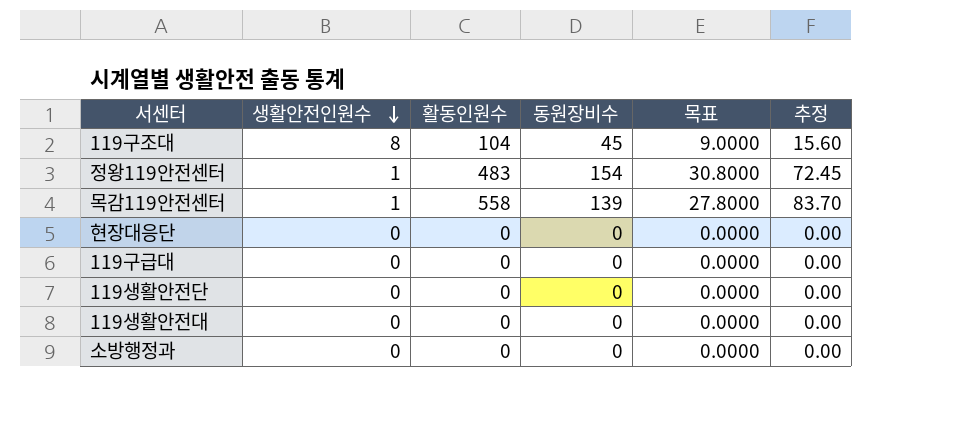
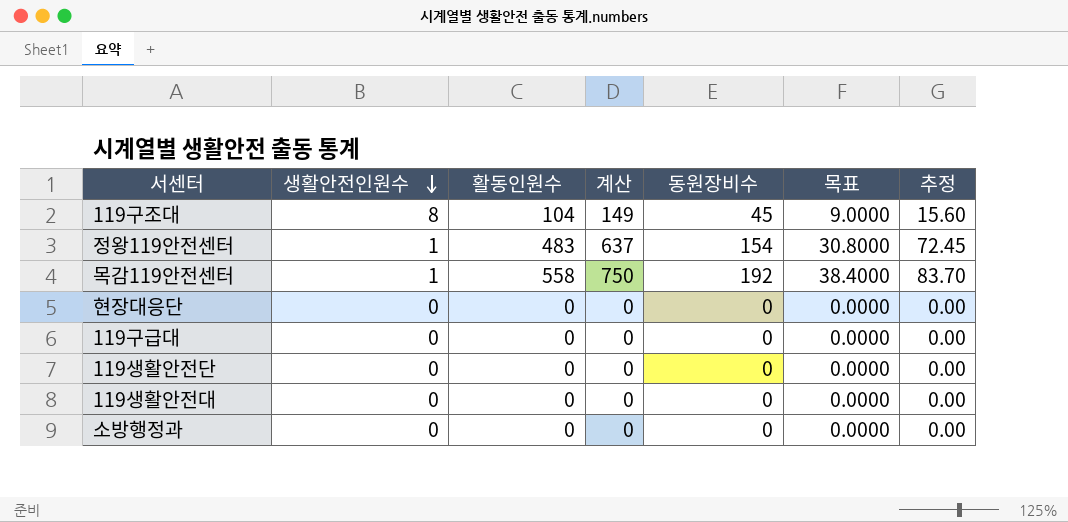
column 계산 | formula: none -> [활동인원수] + [동원장비수]
목감119안전센터 | 동원장비수: 139 -> 192
목감119안전센터 | 목표: 27.8000 -> 38.4000

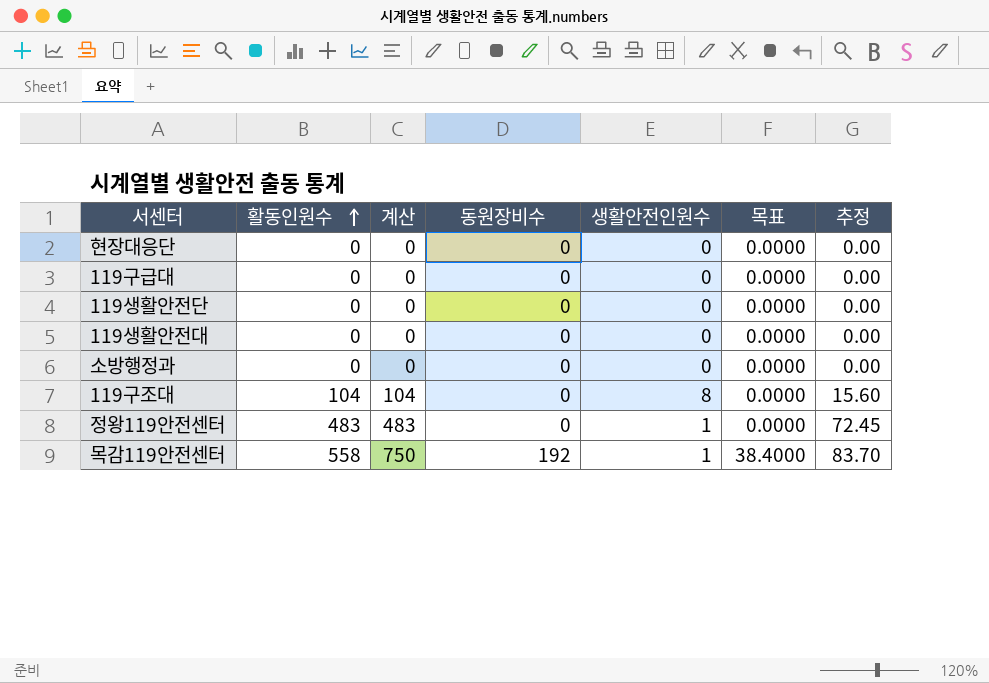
row order: 생활안전인원수 descending -> 활동인원수 ascending
column 생활안전인원수 | position: 2 -> 5
119구조대 | 계산: 149 -> 104
119구조대 | 동원장비수: 45 -> 0
119구조대 | 목표: 9.0000 -> 0.0000
정왕119안전센터 | 계산: 637 -> 483
정왕119안전센터 | 동원장비수: 154 -> 0
정왕119안전센터 | 목표: 30.8000 -> 0.0000

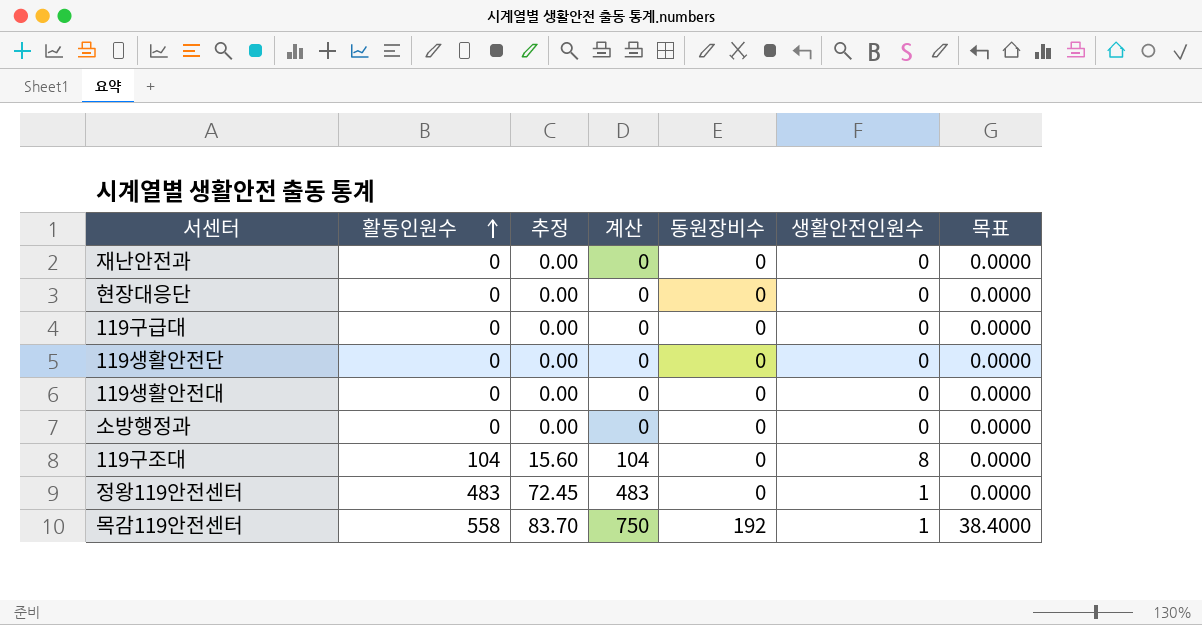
column 추정 | position: 7 -> 3
row 재난안전과: none -> 0 | 0.00 | 0 | 0 | 0 | 0.0000

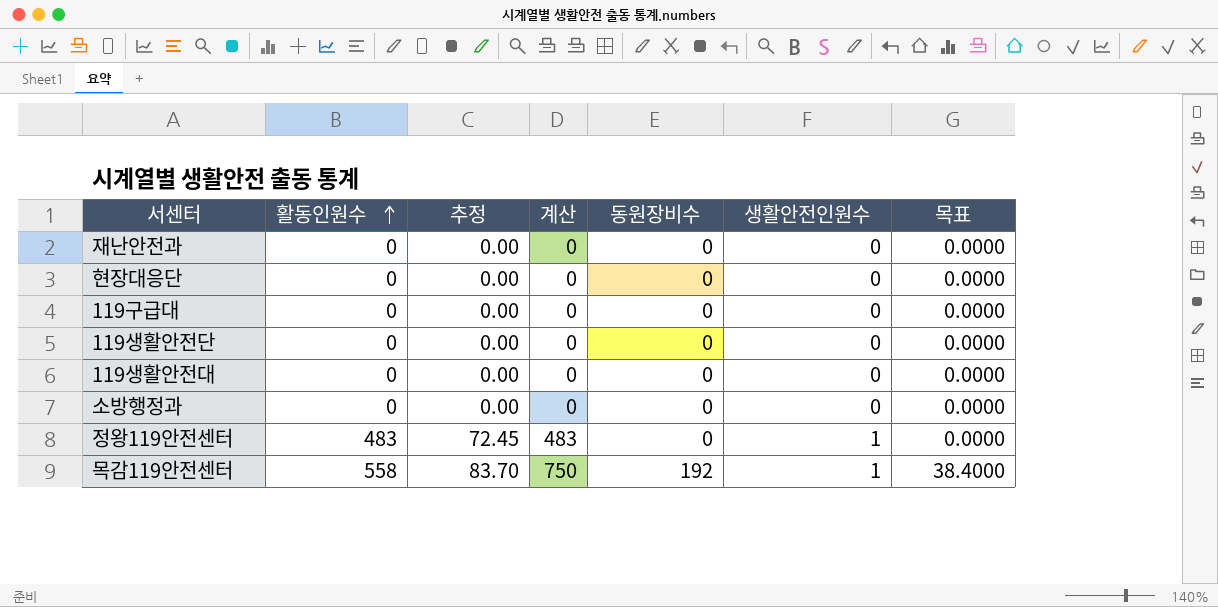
row 119구조대: 104 | 15.60 | 104 | 0 | 8 | 0.0000 -> none

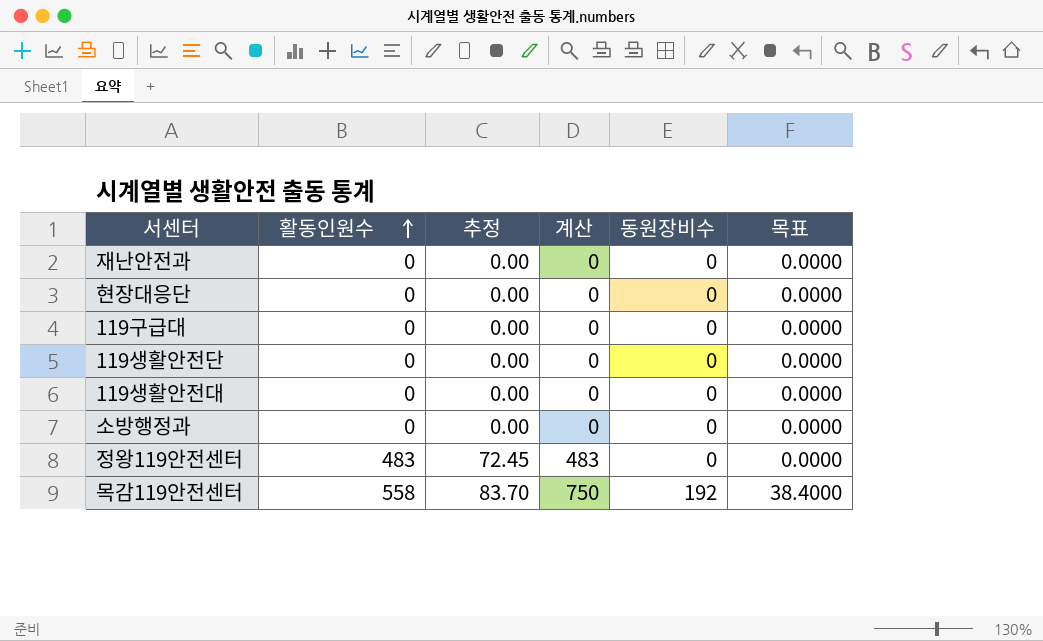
column 생활안전인원수 | position: 6 -> none

